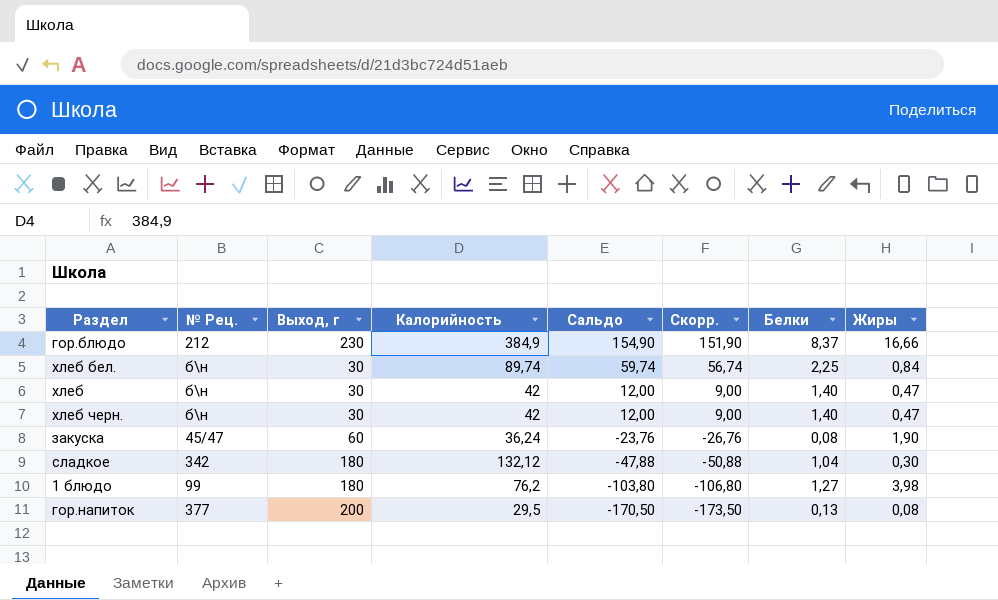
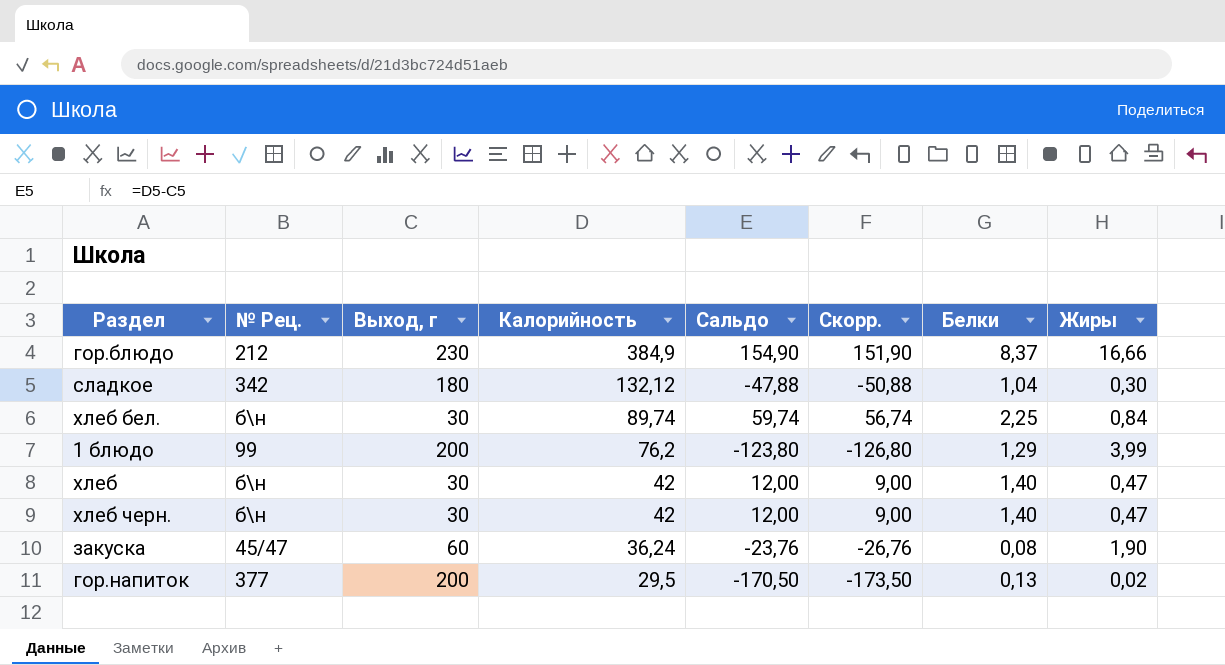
row order: Сальдо descending -> Калорийность descending
1 блюдо | Выход, г: 180 -> 200
1 блюдо | Сальдо: -103,80 -> -123,80
1 блюдо | Скорр.: -106,80 -> -126,80
1 блюдо | Белки: 1,27 -> 1,29
1 блюдо | Жиры: 3,98 -> 3,99
гор.напиток | Жиры: 0,08 -> 0,02

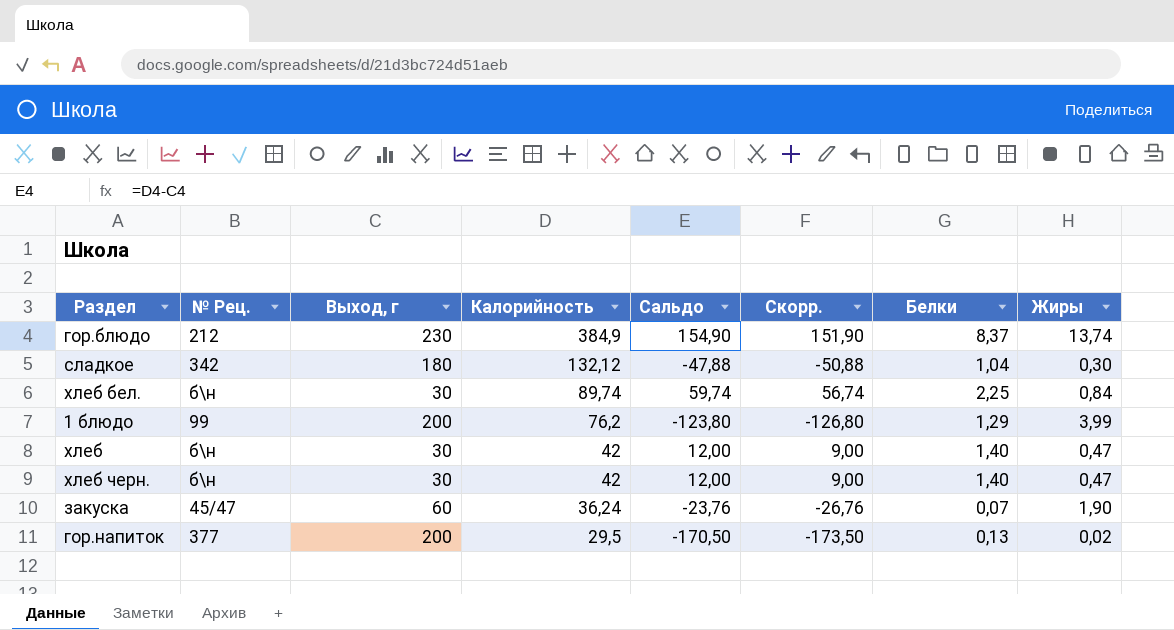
гор.блюдо | Жиры: 16,66 -> 13,74
закуска | Белки: 0,08 -> 0,07

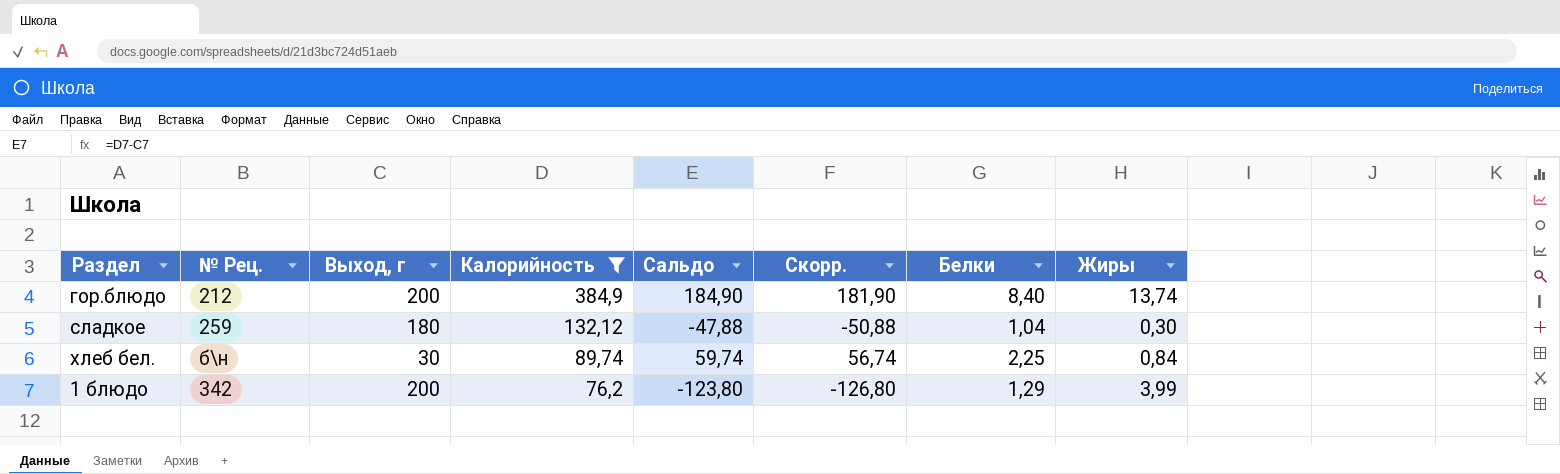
filter: none -> Калорийность >= 76,2
гор.блюдо | Выход, г: 230 -> 200
гор.блюдо | Сальдо: 154,90 -> 184,90
гор.блюдо | Скорр.: 151,90 -> 181,90
гор.блюдо | Белки: 8,37 -> 8,40
сладкое | № Рец.: 342 -> 259
1 блюдо | № Рец.: 99 -> 342

